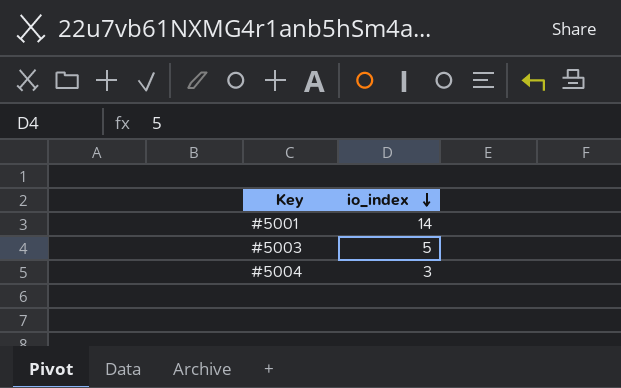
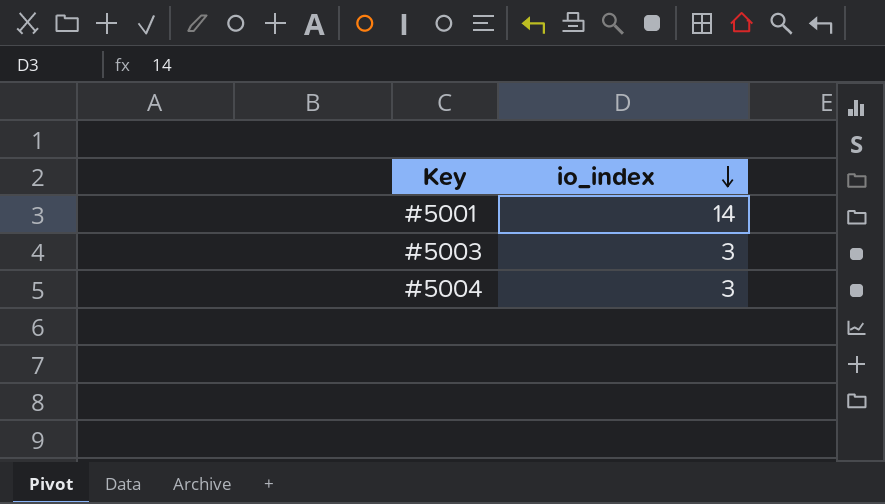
#5003 | io_index: 5 -> 3

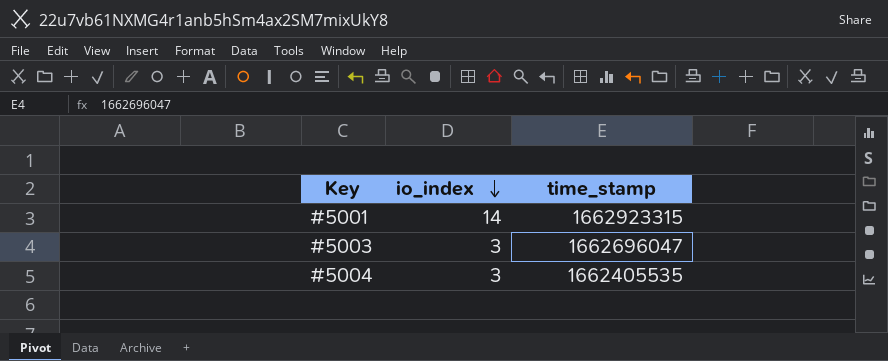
column time_stamp | position: none -> 3

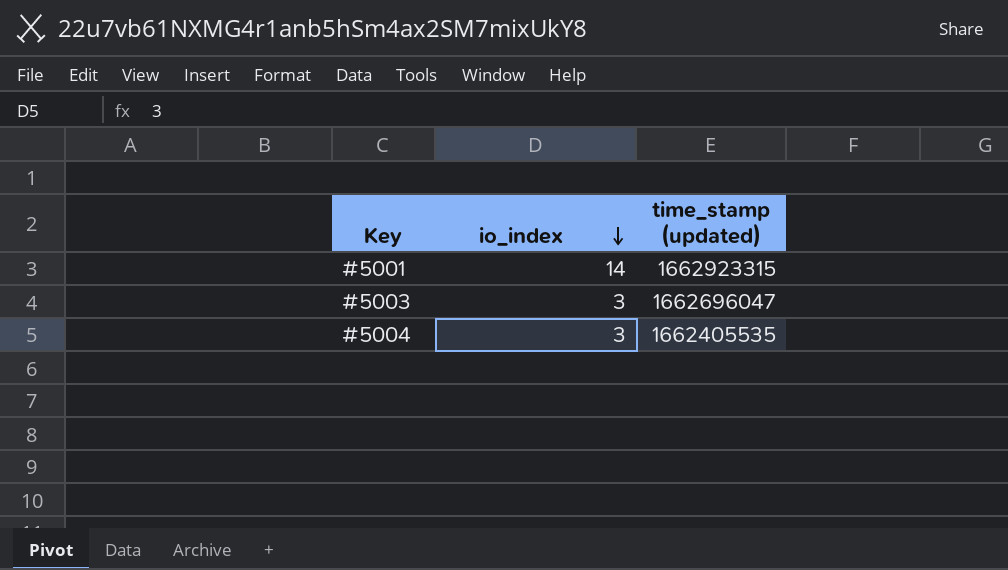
column name: time_stamp -> time_stamp (updated)

